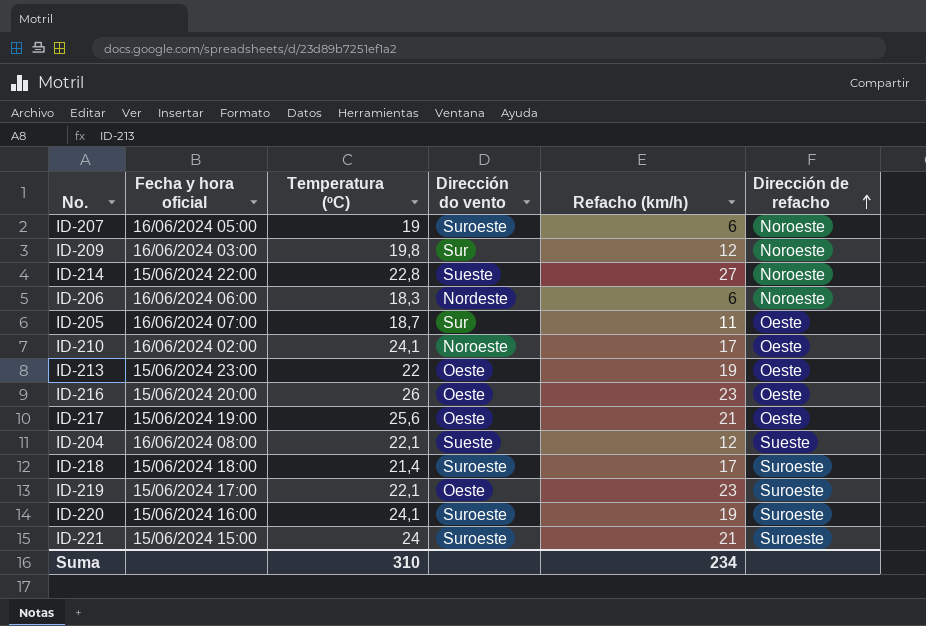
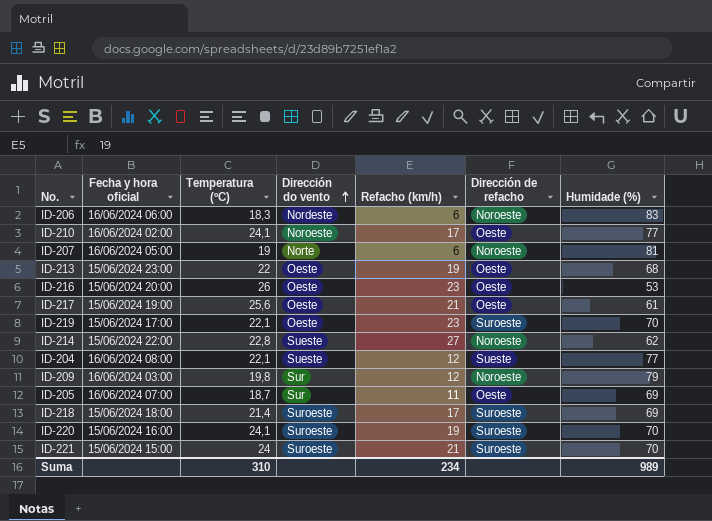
row order: Dirección de refacho ascending -> Dirección do vento ascending
column Humidade (%) | position: none -> 7
ID-207 | Dirección do vento: Suroeste -> Norte

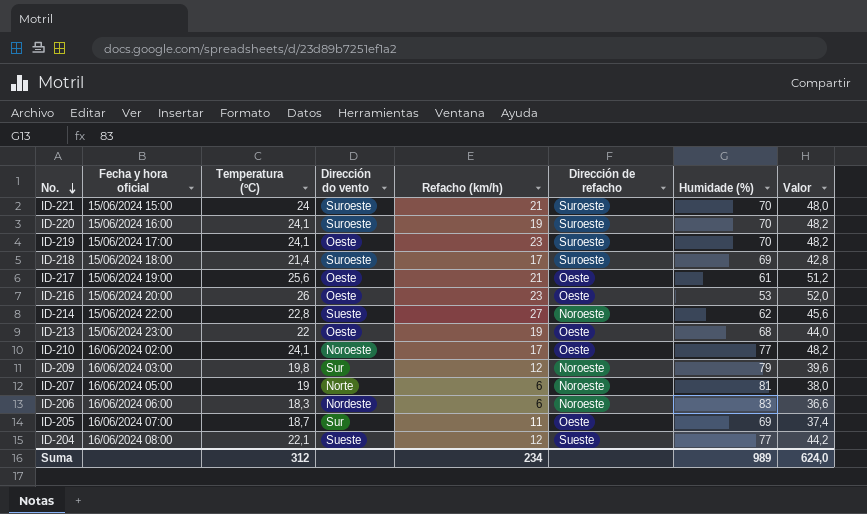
row order: Dirección do vento ascending -> No. descending
column Valor | formula: none -> [Temperatura (ºC)] * 2
ID-219 | Temperatura (ºC): 22,1 -> 24,1
Suma | Temperatura (ºC): 310 -> 312

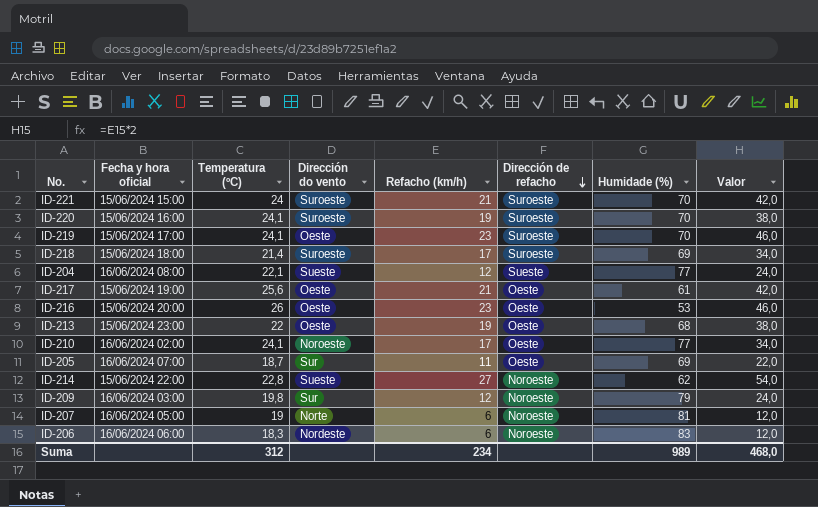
row order: No. descending -> Dirección de refacho descending
column Valor | formula: [Temperatura (ºC)] * 2 -> [Refacho (km/h)] * 2
Suma | Valor: 624,0 -> 468,0

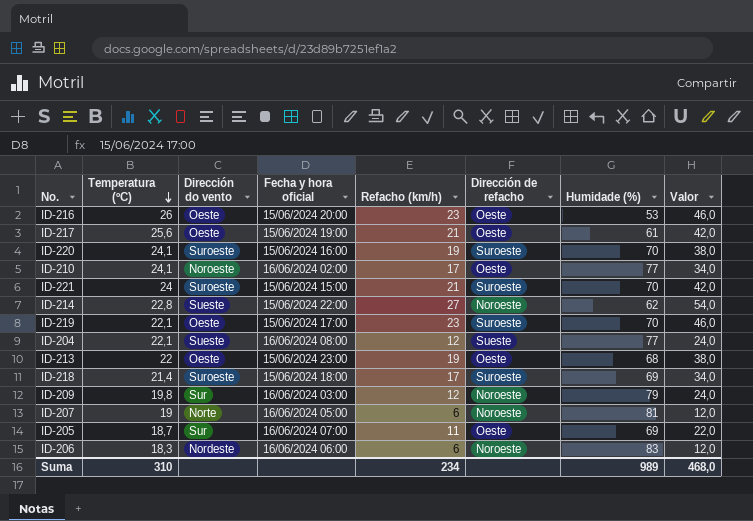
row order: Dirección de refacho descending -> Temperatura (ºC) descending
column Fecha y hora oficial | position: 2 -> 4
ID-219 | Temperatura (ºC): 24,1 -> 22,1
Suma | Temperatura (ºC): 312 -> 310

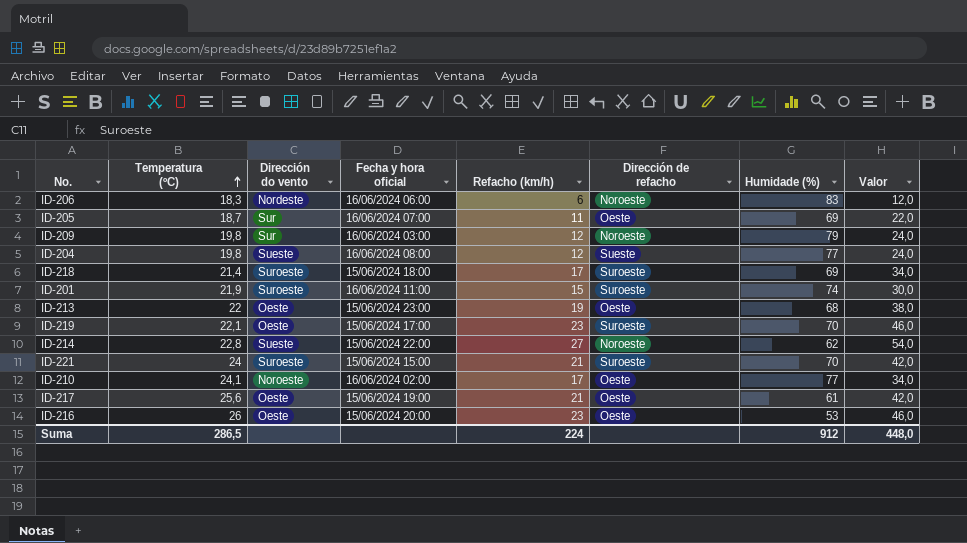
row order: Temperatura (ºC) descending -> Temperatura (ºC) ascending
row ID-220: 24,1 | Suroeste | 15/06/2024 16:00 | 19 | Suroeste | 70 | 38,0 -> none
row ID-207: 19 | Norte | 16/06/2024 05:00 | 6 | Noroeste | 81 | 12,0 -> none
ID-204 | Temperatura (ºC): 22,1 -> 19,8
row ID-201: none -> 21,9 | Suroeste | 16/06/2024 11:00 | 15 | Suroeste | 74 | 30,0
Suma | Temperatura (ºC): 310 -> 286,5
Suma | Refacho (km/h): 234 -> 224
Suma | Humidade (%): 989 -> 912
Suma | Valor: 468,0 -> 448,0

